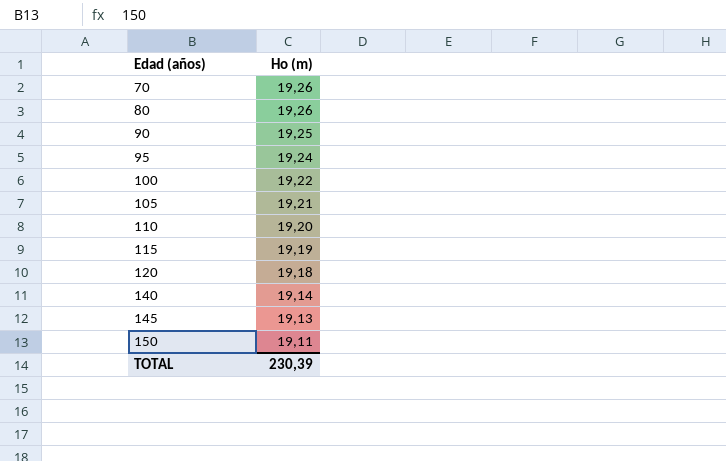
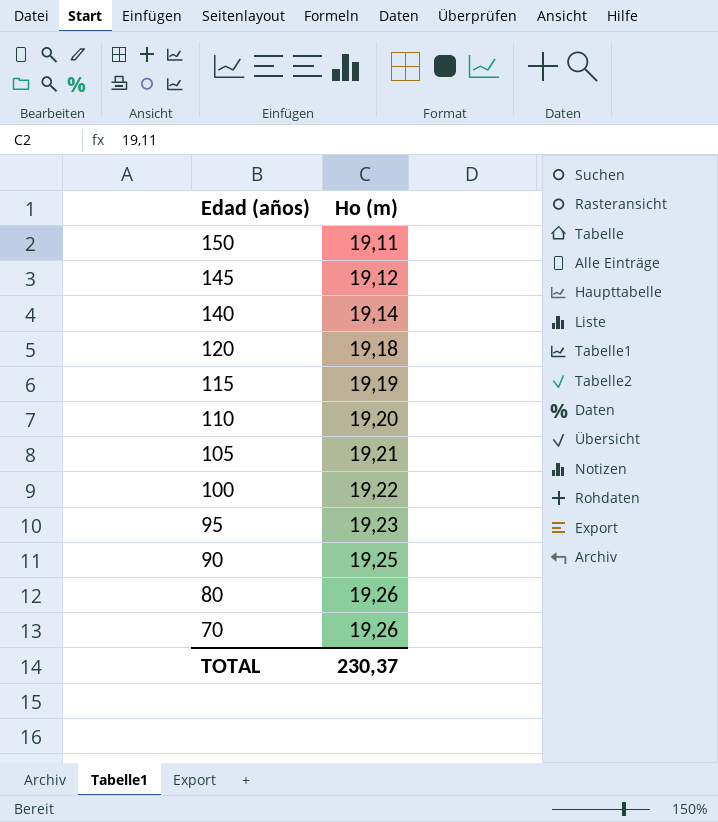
row order: Edad (años) ascending -> Edad (años) descending
145 | Ho (m): 19,13 -> 19,12
95 | Ho (m): 19,24 -> 19,23
TOTAL | Ho (m): 230,39 -> 230,37

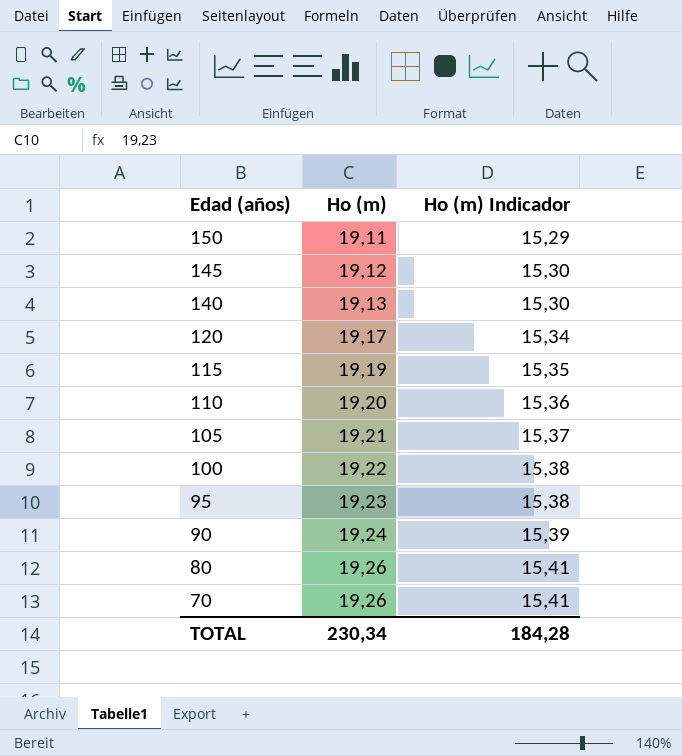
column Ho (m) Indicador | formula: none -> [Ho (m)] * 0,8
140 | Ho (m): 19,14 -> 19,13
120 | Ho (m): 19,18 -> 19,17
90 | Ho (m): 19,25 -> 19,24
TOTAL | Ho (m): 230,37 -> 230,34

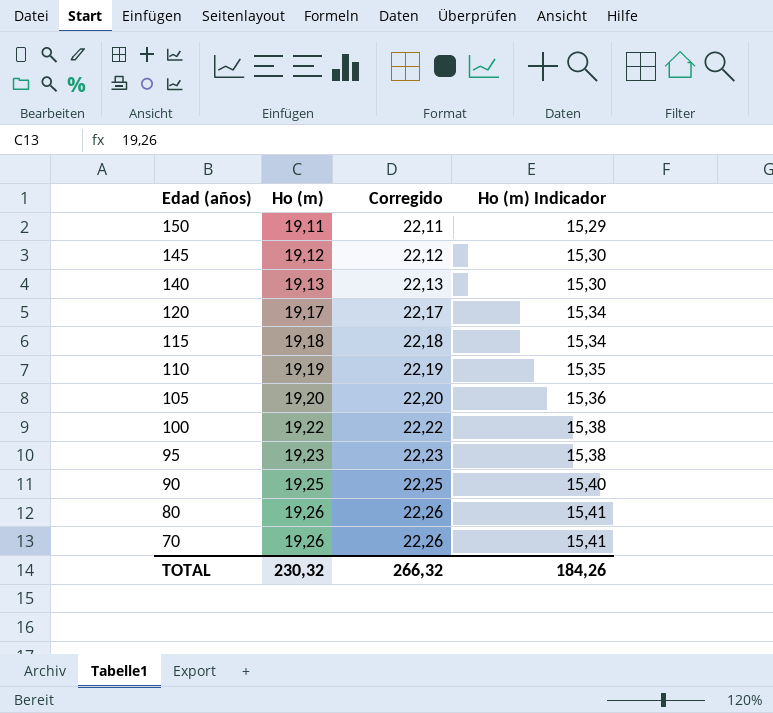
column Corregido | formula: none -> [Ho (m)] + 3
115 | Ho (m): 19,19 -> 19,18
115 | Ho (m) Indicador: 15,35 -> 15,34
110 | Ho (m): 19,20 -> 19,19
110 | Ho (m) Indicador: 15,36 -> 15,35
105 | Ho (m): 19,21 -> 19,20
105 | Ho (m) Indicador: 15,37 -> 15,36
90 | Ho (m): 19,24 -> 19,25
90 | Ho (m) Indicador: 15,39 -> 15,40
TOTAL | Ho (m): 230,34 -> 230,32
TOTAL | Ho (m) Indicador: 184,28 -> 184,26

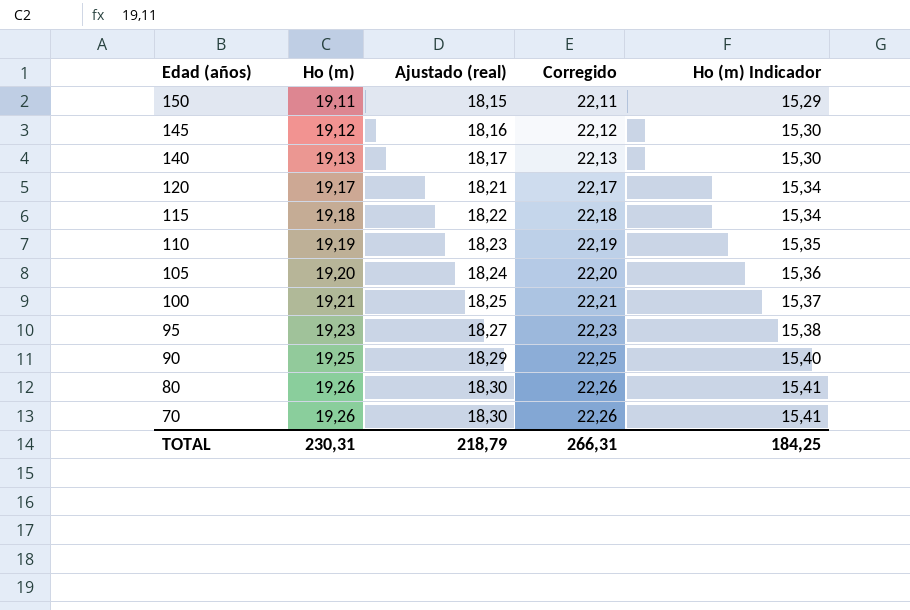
column Ajustado (real) | formula: none -> [Ho (m)] * 0,95
100 | Ho (m): 19,22 -> 19,21
100 | Corregido: 22,22 -> 22,21
100 | Ho (m) Indicador: 15,38 -> 15,37
TOTAL | Ho (m): 230,32 -> 230,31
TOTAL | Corregido: 266,32 -> 266,31
TOTAL | Ho (m) Indicador: 184,26 -> 184,25

